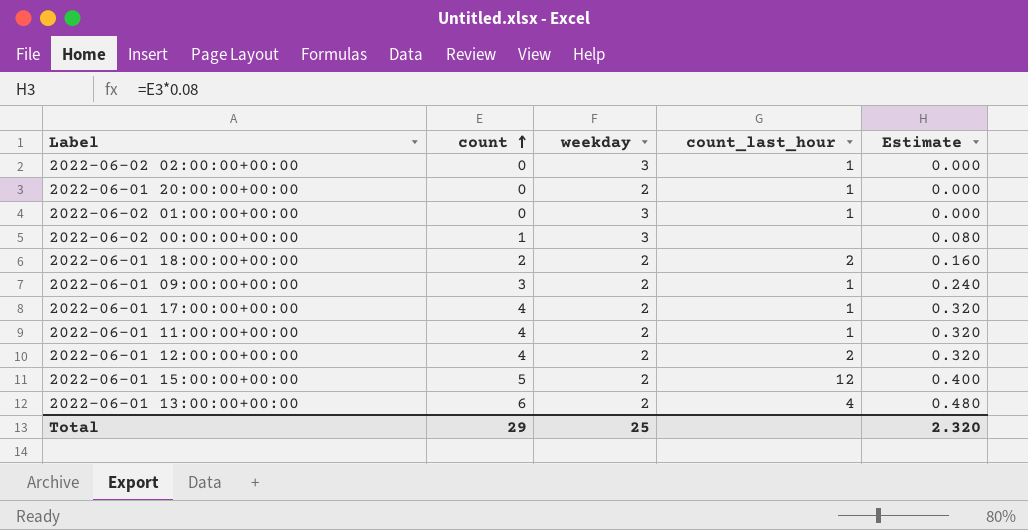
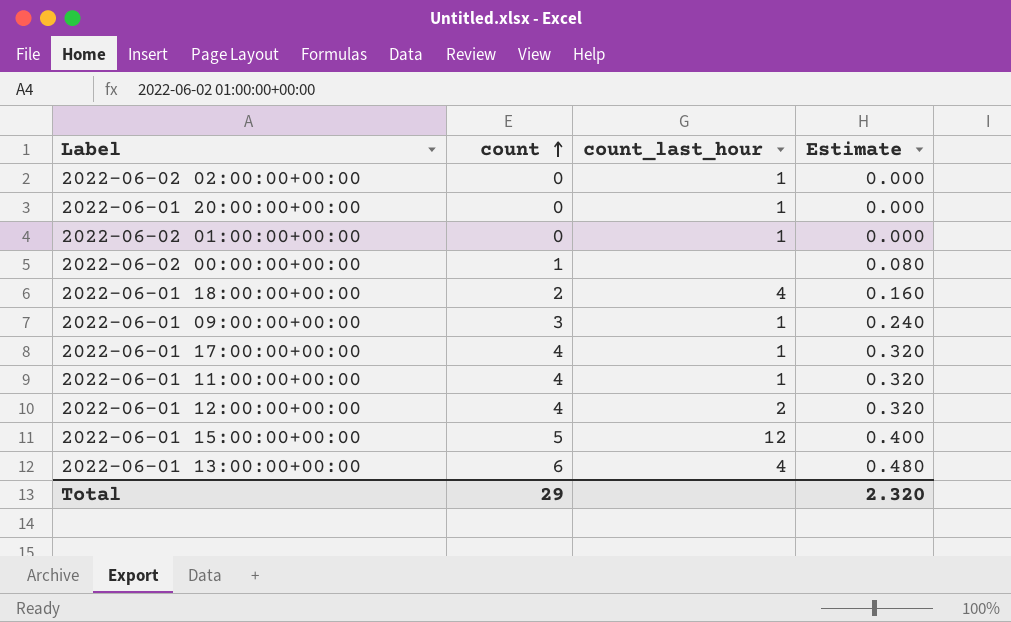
column weekday | position: 3 -> none
2022-06-01 18:00:00+00:00 | count_last_hour: 2 -> 4

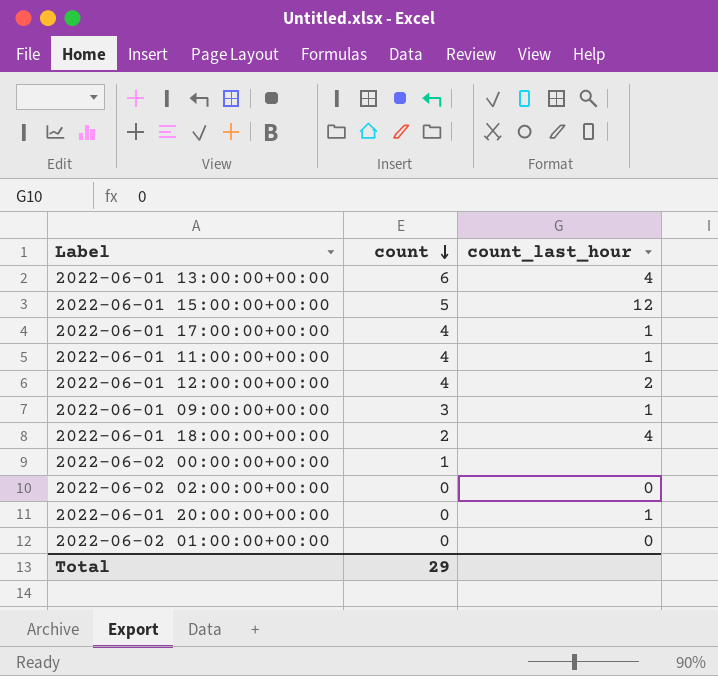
row order: count ascending -> count descending
column Estimate | formula: [count] * 0.08 -> none
2022-06-02 02:00:00+00:00 | count_last_hour: 1 -> 0
2022-06-02 01:00:00+00:00 | count_last_hour: 1 -> 0

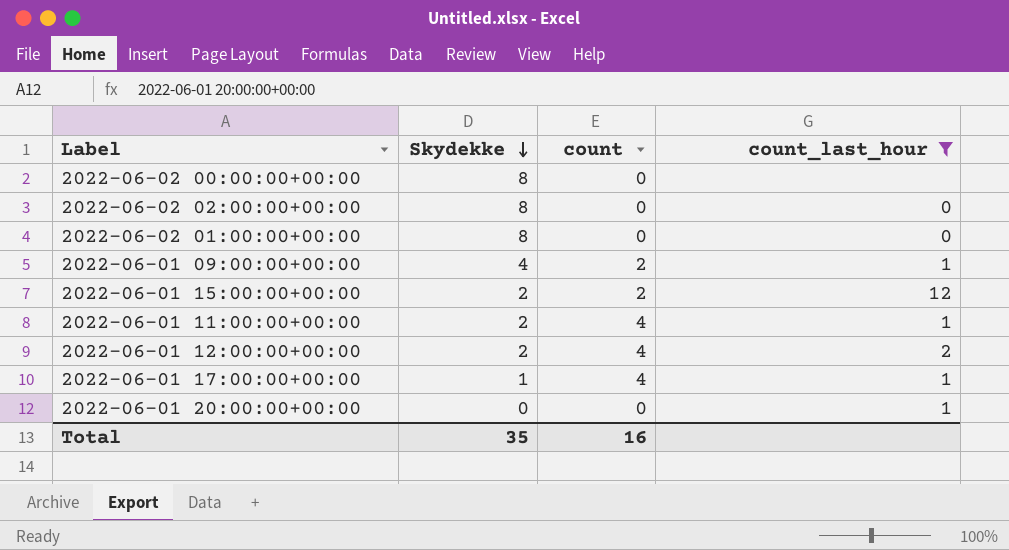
filter: none -> count_last_hour != 4
row order: count descending -> Skydekke descending
column Skydekke | position: none -> 2
2022-06-02 00:00:00+00:00 | count: 1 -> 0
2022-06-01 09:00:00+00:00 | count: 3 -> 2
2022-06-01 15:00:00+00:00 | count: 5 -> 2
Total | count: 29 -> 16

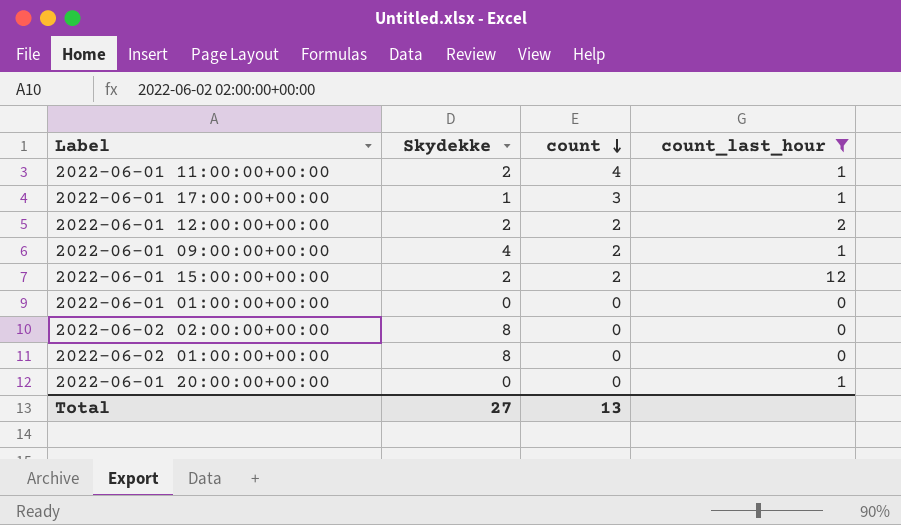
row order: Skydekke descending -> count descending
row 2022-06-02 00:00:00+00:00: 8 | 0 | none -> none
2022-06-01 17:00:00+00:00 | count: 4 -> 3
2022-06-01 12:00:00+00:00 | count: 4 -> 2
row 2022-06-01 01:00:00+00:00: none -> 0 | 0 | 0
Total | Skydekke: 35 -> 27
Total | count: 16 -> 13

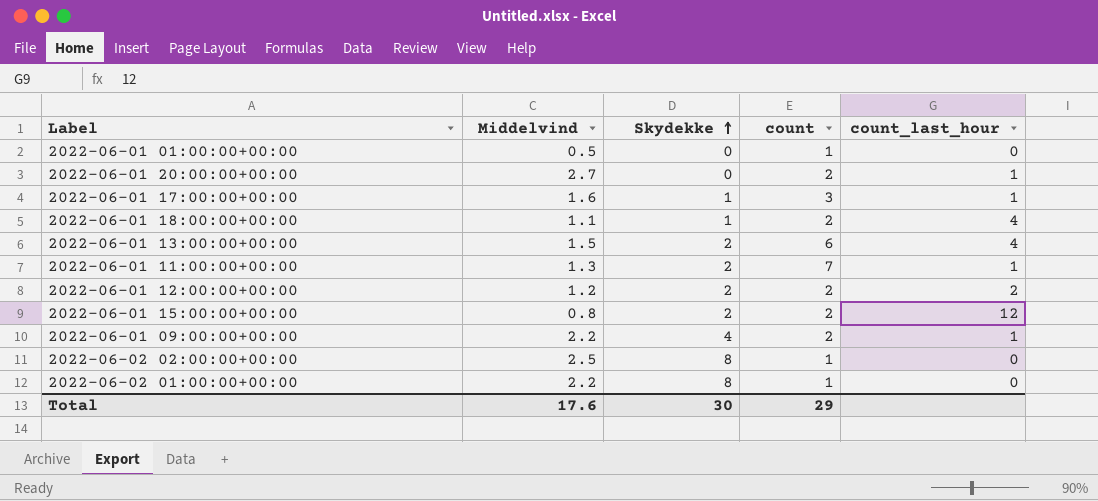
filter: count_last_hour != 4 -> none
row order: count descending -> Skydekke ascending
column Middelvind | position: none -> 2
2022-06-01 01:00:00+00:00 | count: 0 -> 1
2022-06-01 20:00:00+00:00 | count: 0 -> 2
2022-06-01 11:00:00+00:00 | count: 4 -> 7
2022-06-02 02:00:00+00:00 | count: 0 -> 1
2022-06-02 01:00:00+00:00 | count: 0 -> 1
Total | Skydekke: 27 -> 30
Total | count: 13 -> 29

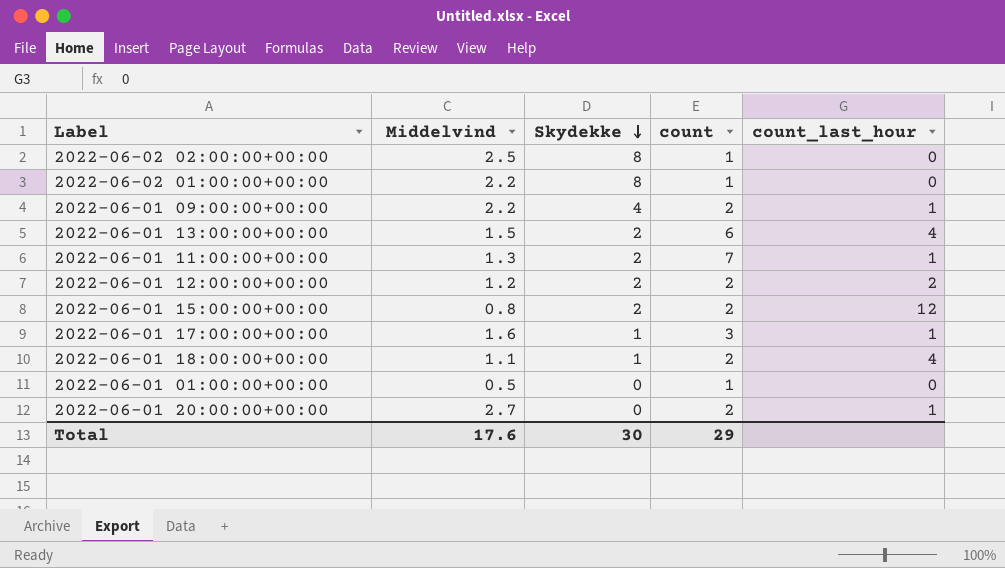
row order: Skydekke ascending -> Skydekke descending

